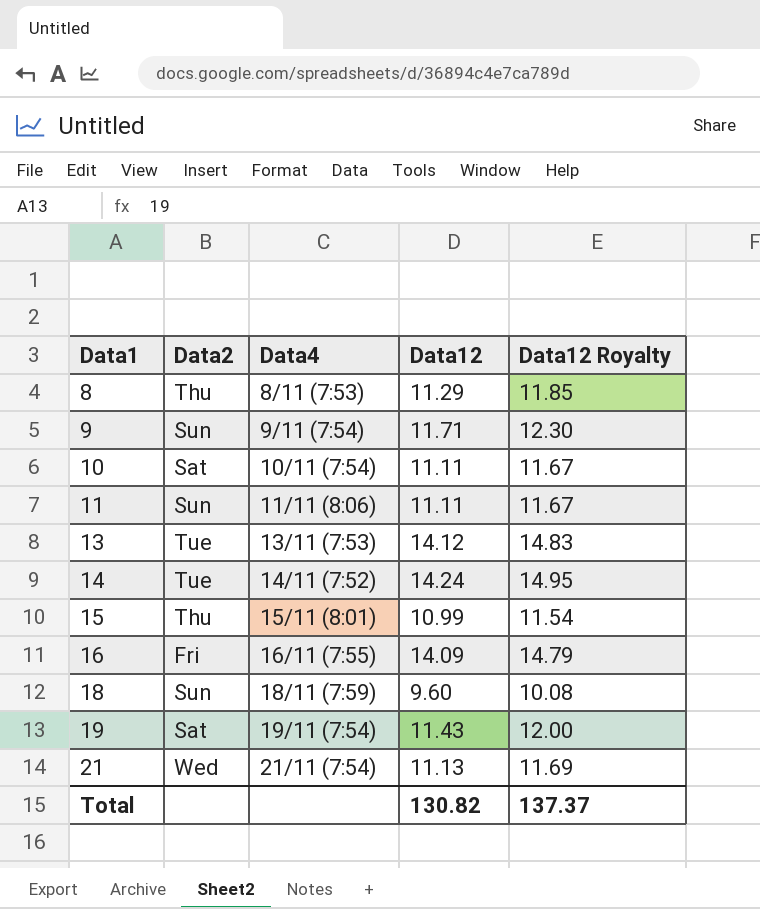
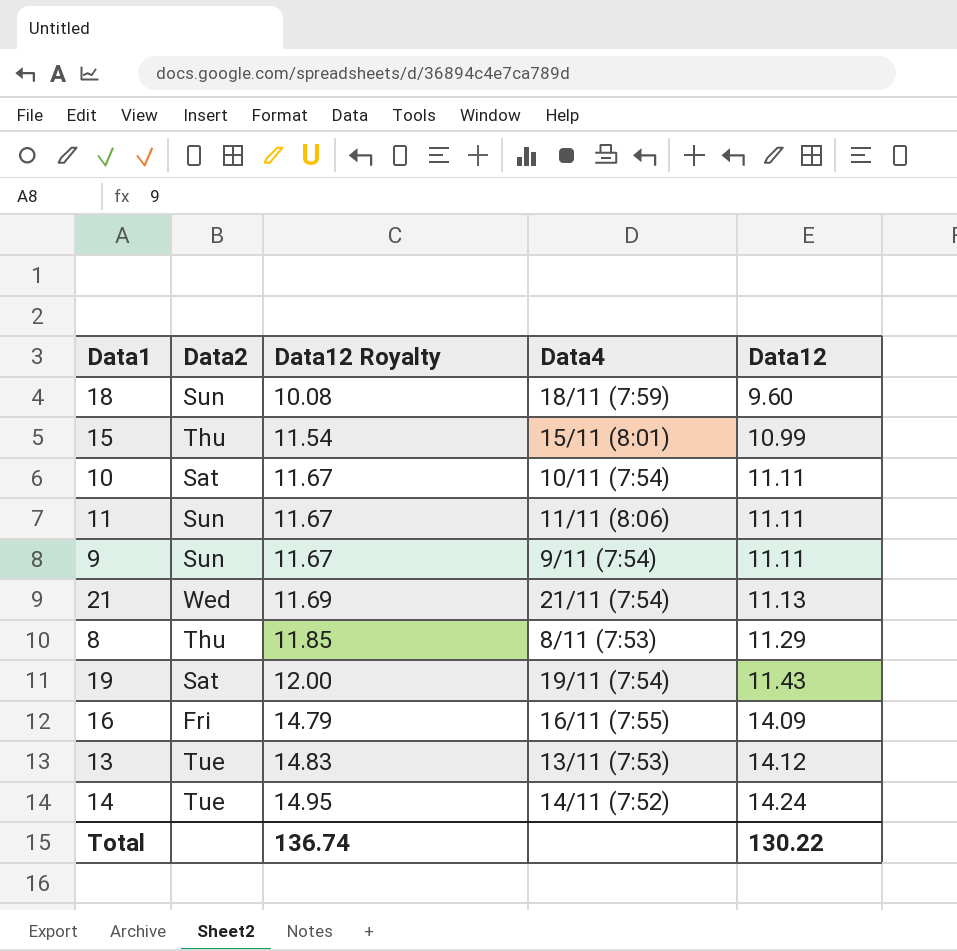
row order: Data1 ascending -> Data12 Royalty ascending
column Data12 Royalty | position: 5 -> 3
9 | Data12 Royalty: 12.30 -> 11.67
9 | Data12: 11.71 -> 11.11
Total | Data12 Royalty: 137.37 -> 136.74
Total | Data12: 130.82 -> 130.22

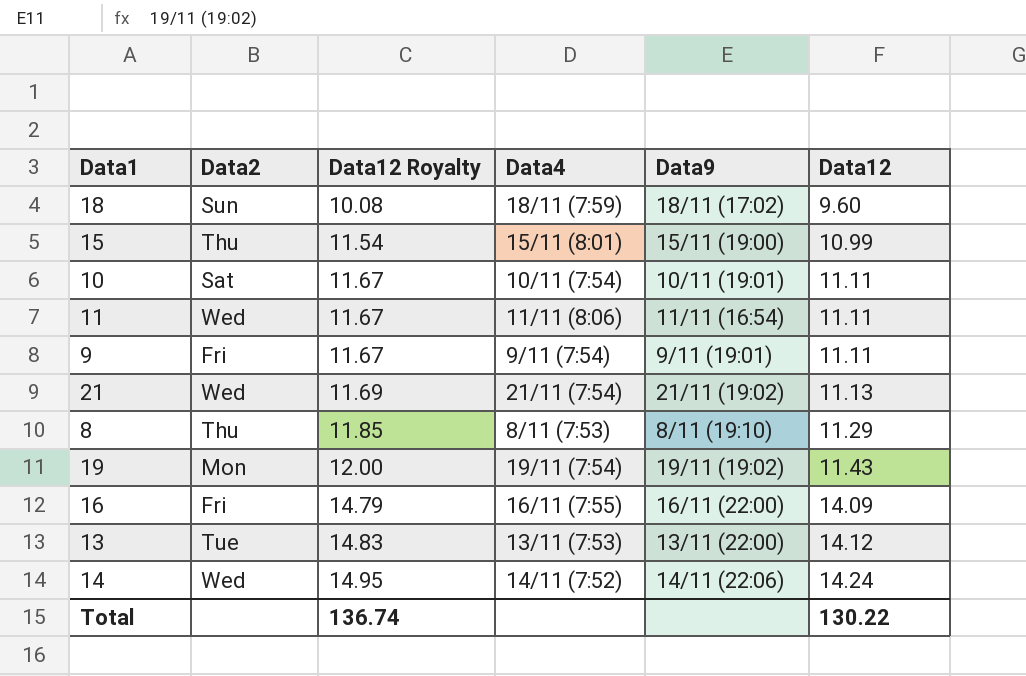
column Data9 | position: none -> 5
11 | Data2: Sun -> Wed
9 | Data2: Sun -> Fri
19 | Data2: Sat -> Mon
14 | Data2: Tue -> Wed

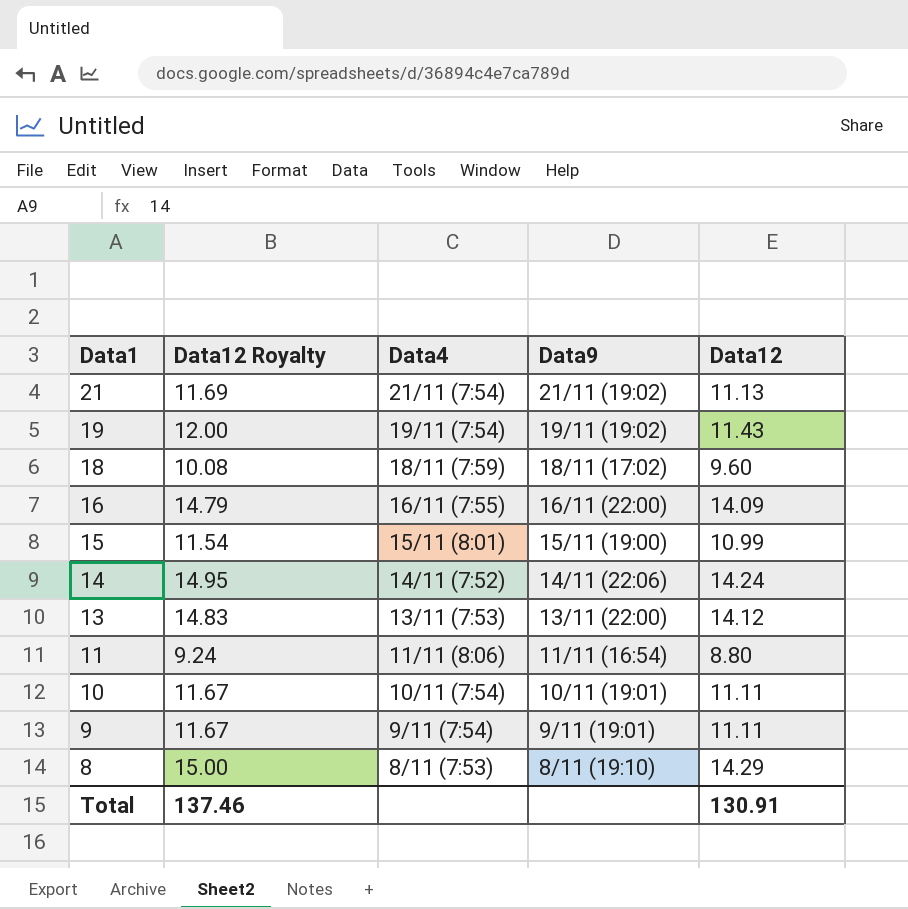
row order: Data12 Royalty ascending -> Data1 descending
column Data2 | position: 2 -> none
11 | Data12 Royalty: 11.67 -> 9.24
11 | Data12: 11.11 -> 8.80
8 | Data12 Royalty: 11.85 -> 15.00
8 | Data12: 11.29 -> 14.29
Total | Data12 Royalty: 136.74 -> 137.46
Total | Data12: 130.22 -> 130.91

